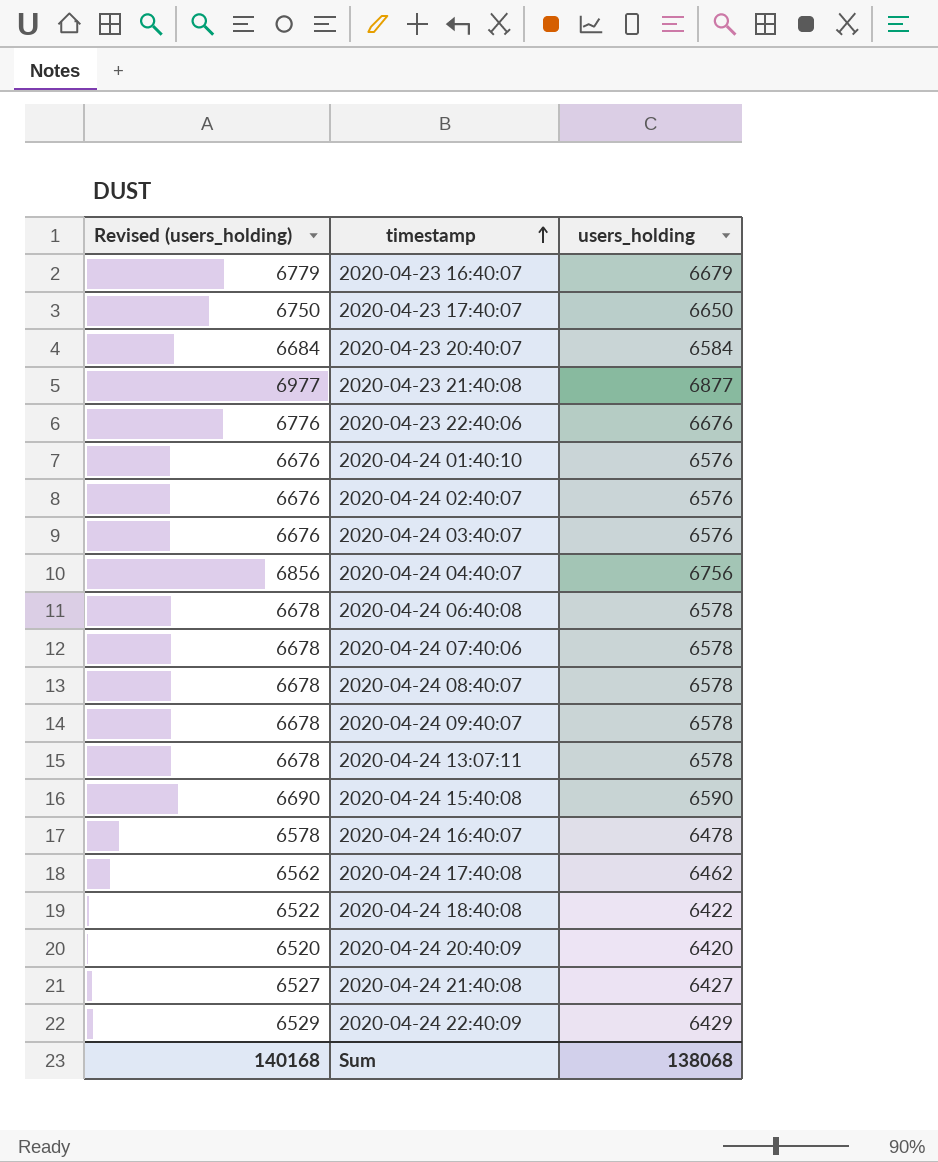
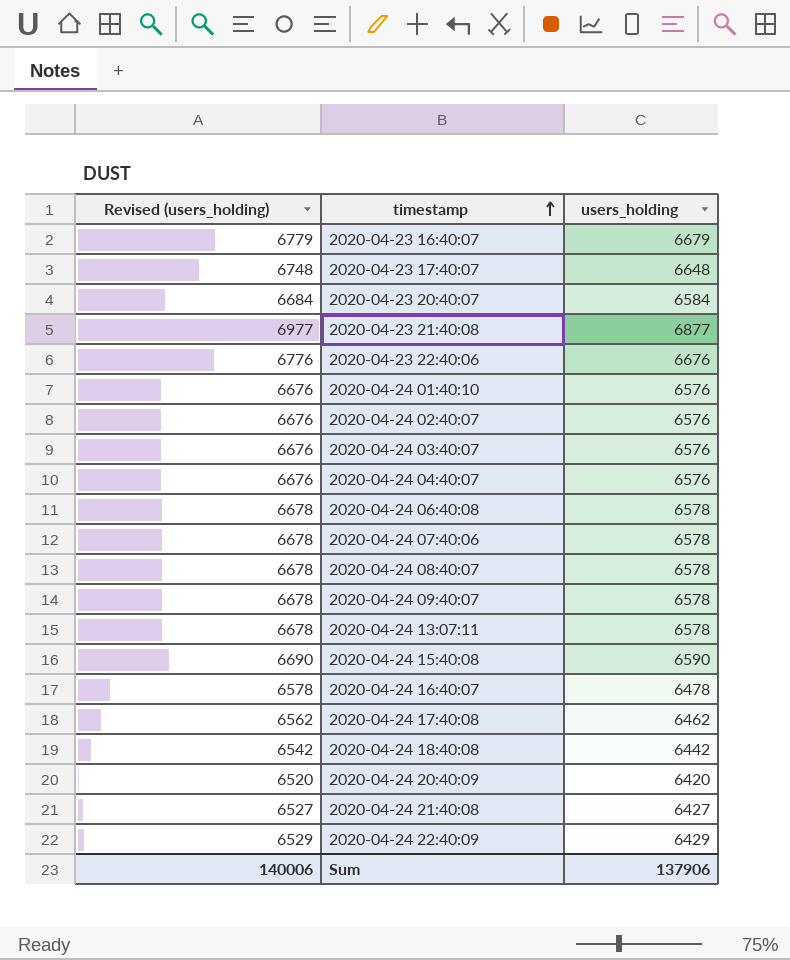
2020-04-23 17:40:07 | Revised (users_holding): 6750 -> 6748
2020-04-23 17:40:07 | users_holding: 6650 -> 6648
2020-04-24 04:40:07 | Revised (users_holding): 6856 -> 6676
2020-04-24 04:40:07 | users_holding: 6756 -> 6576
2020-04-24 18:40:08 | Revised (users_holding): 6522 -> 6542
2020-04-24 18:40:08 | users_holding: 6422 -> 6442
Sum | Revised (users_holding): 140168 -> 140006
Sum | users_holding: 138068 -> 137906

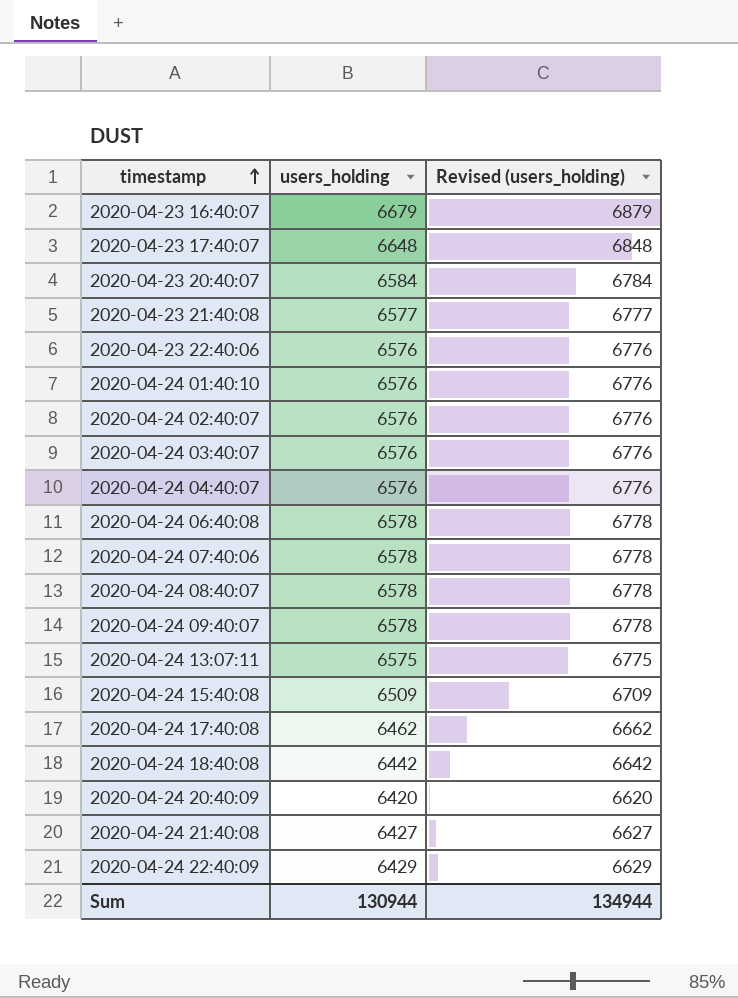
column Revised (users_holding) | formula: [users_holding] + 100 -> [users_holding] + 200
column Revised (users_holding) | position: 1 -> 3
row 2020-04-24 16:40:07: 6578 | 6478 -> none
2020-04-23 21:40:08 | users_holding: 6877 -> 6577
2020-04-23 22:40:06 | users_holding: 6676 -> 6576
2020-04-24 13:07:11 | users_holding: 6578 -> 6575
2020-04-24 15:40:08 | users_holding: 6590 -> 6509
Sum | users_holding: 137906 -> 130944
Sum | Revised (users_holding): 140006 -> 134944

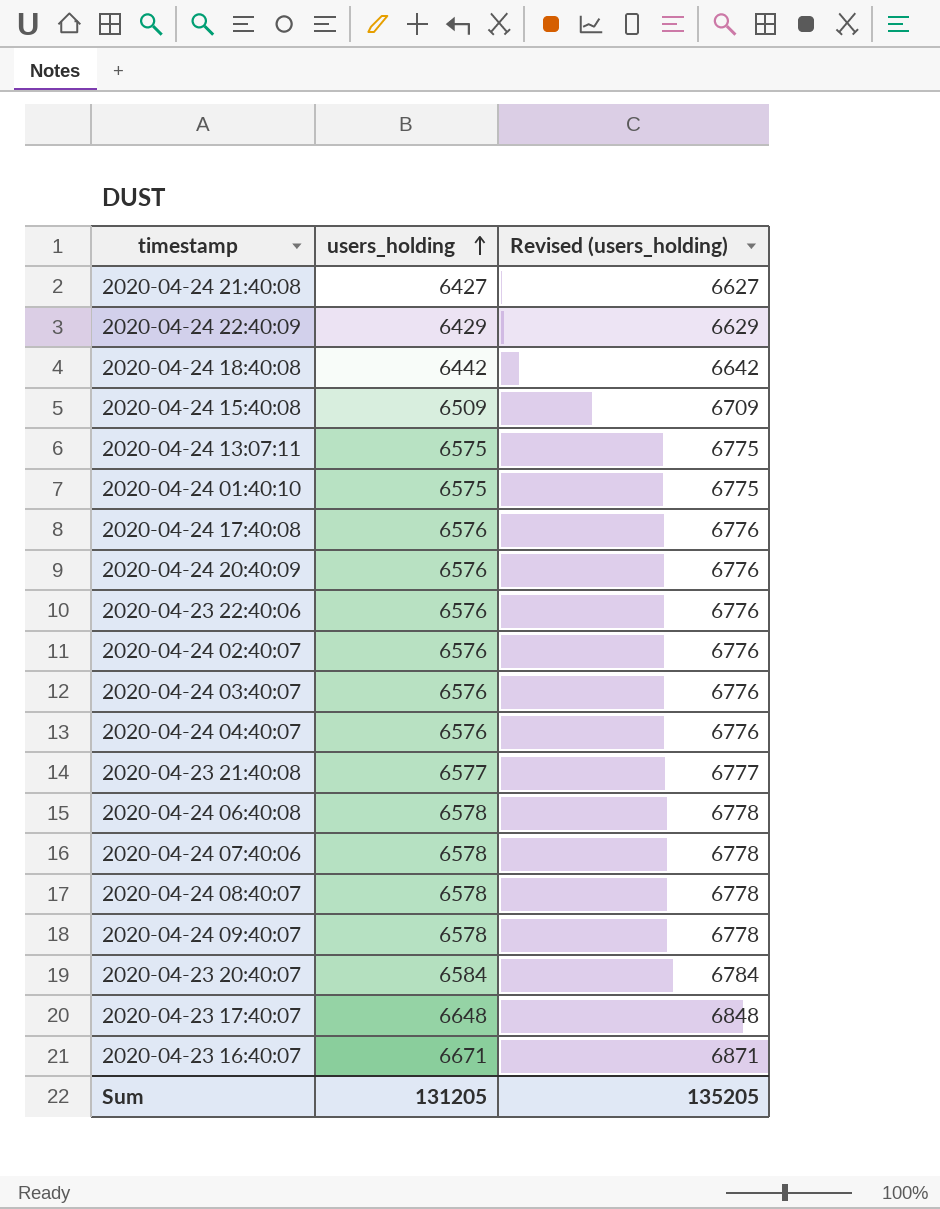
row order: timestamp ascending -> users_holding ascending
2020-04-24 01:40:10 | users_holding: 6576 -> 6575
2020-04-24 01:40:10 | Revised (users_holding): 6776 -> 6775
2020-04-24 17:40:08 | users_holding: 6462 -> 6576
2020-04-24 17:40:08 | Revised (users_holding): 6662 -> 6776
2020-04-24 20:40:09 | users_holding: 6420 -> 6576
2020-04-24 20:40:09 | Revised (users_holding): 6620 -> 6776
2020-04-23 16:40:07 | users_holding: 6679 -> 6671
2020-04-23 16:40:07 | Revised (users_holding): 6879 -> 6871
Sum | users_holding: 130944 -> 131205
Sum | Revised (users_holding): 134944 -> 135205

